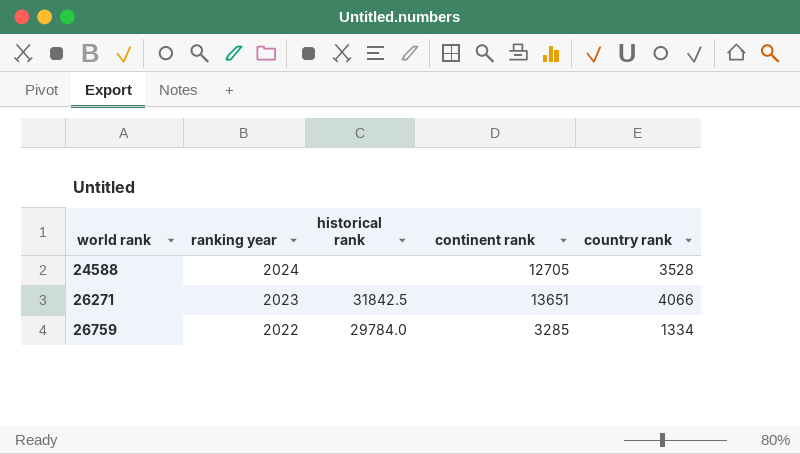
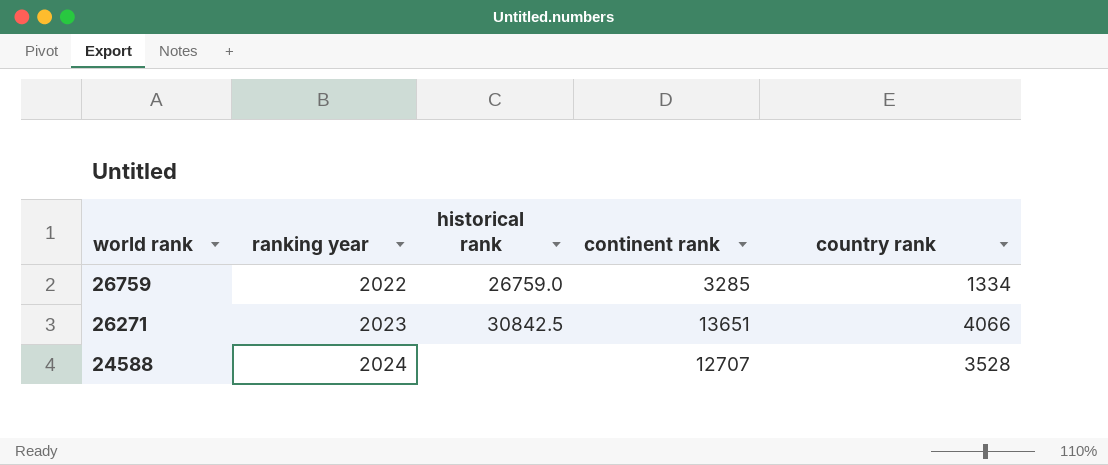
row order: world rank ascending -> world rank descending
26759 | historical rank: 29784.0 -> 26759.0
26271 | historical rank: 31842.5 -> 30842.5
24588 | continent rank: 12705 -> 12707

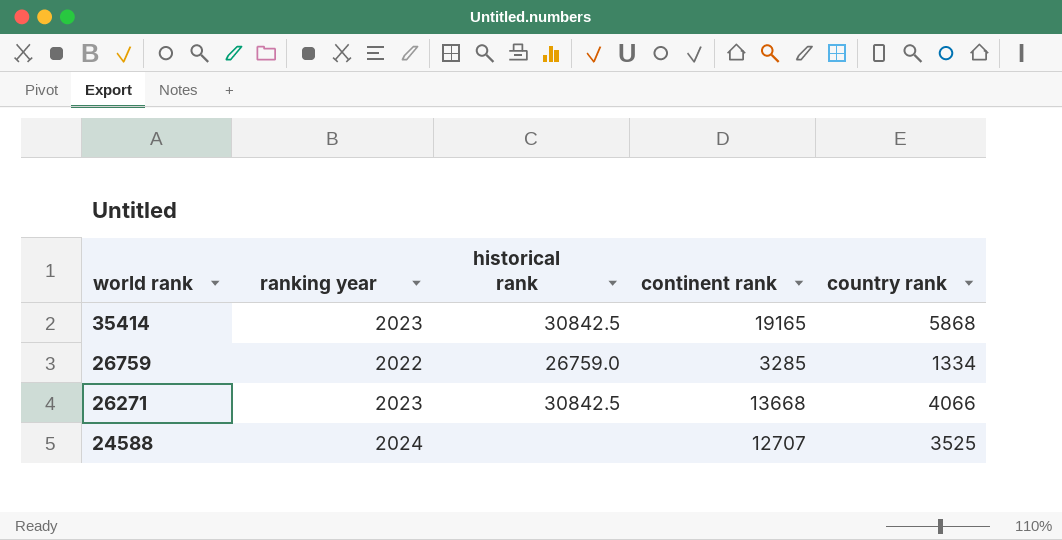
row 35414: none -> 2023 | 30842.5 | 19165 | 5868
26271 | continent rank: 13651 -> 13668
24588 | country rank: 3528 -> 3525

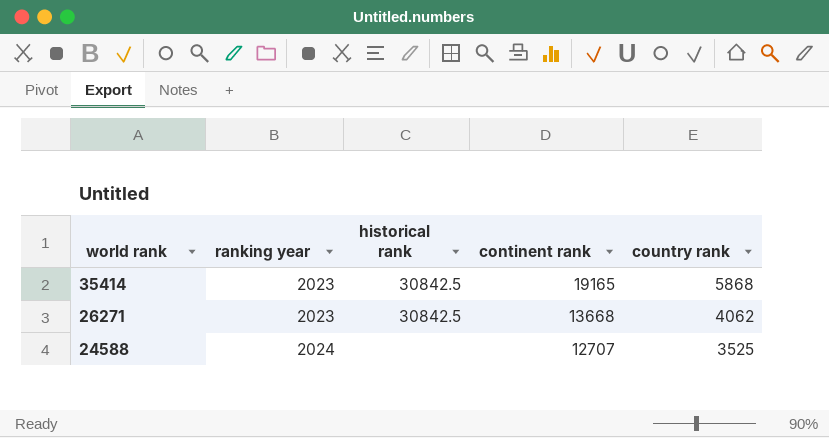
row 26759: 2022 | 26759.0 | 3285 | 1334 -> none
26271 | country rank: 4066 -> 4062

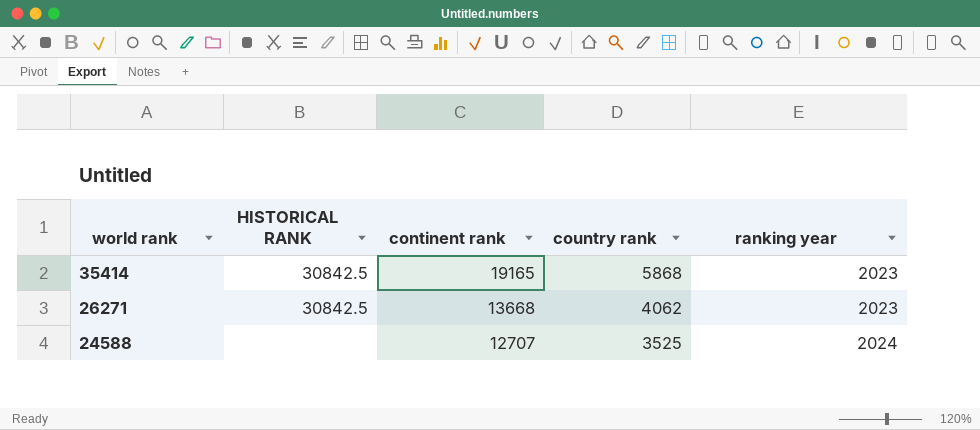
column name: historical rank -> HISTORICAL RANK
column ranking year | position: 2 -> 5

